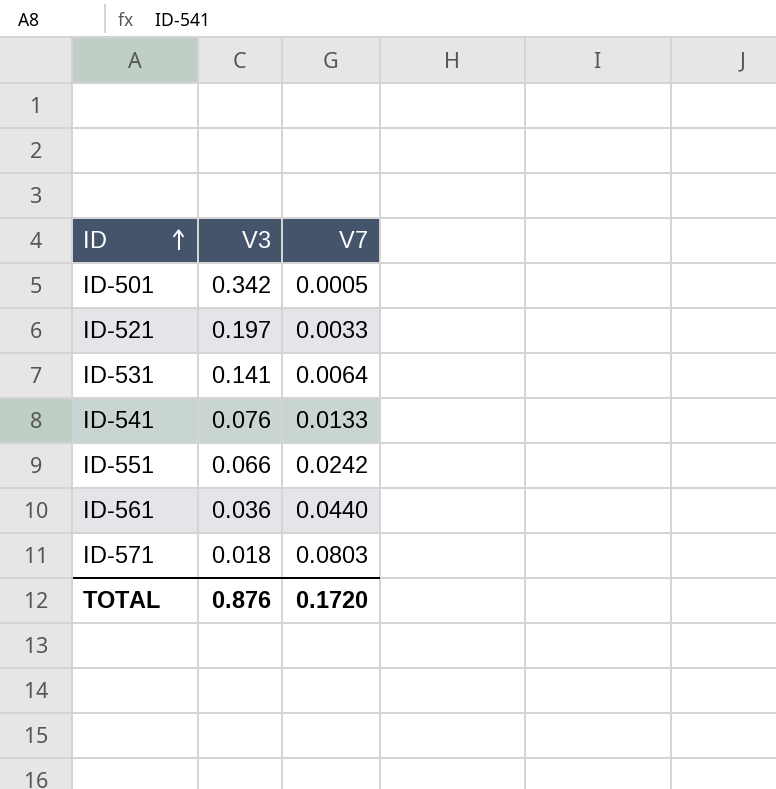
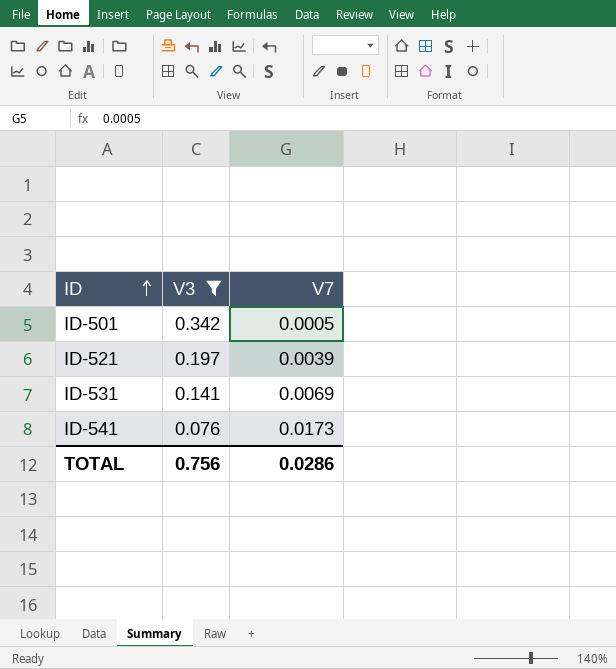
filter: none -> V3 >= 0.076
ID-521 | V7: 0.0033 -> 0.0039
ID-531 | V7: 0.0064 -> 0.0069
ID-541 | V7: 0.0133 -> 0.0173
TOTAL | V3: 0.876 -> 0.756
TOTAL | V7: 0.1720 -> 0.0286

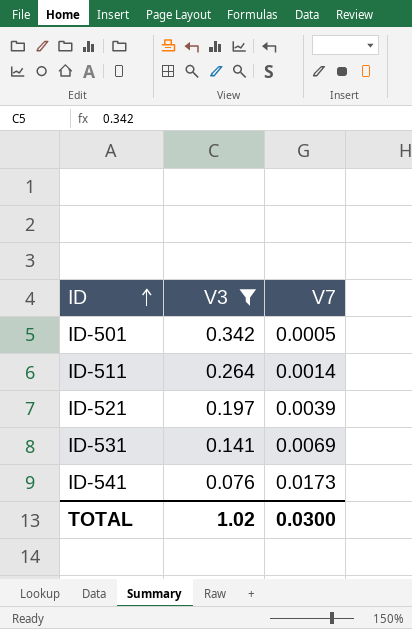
row ID-511: none -> 0.264 | 0.0014
TOTAL | V3: 0.756 -> 1.02
TOTAL | V7: 0.0286 -> 0.0300

